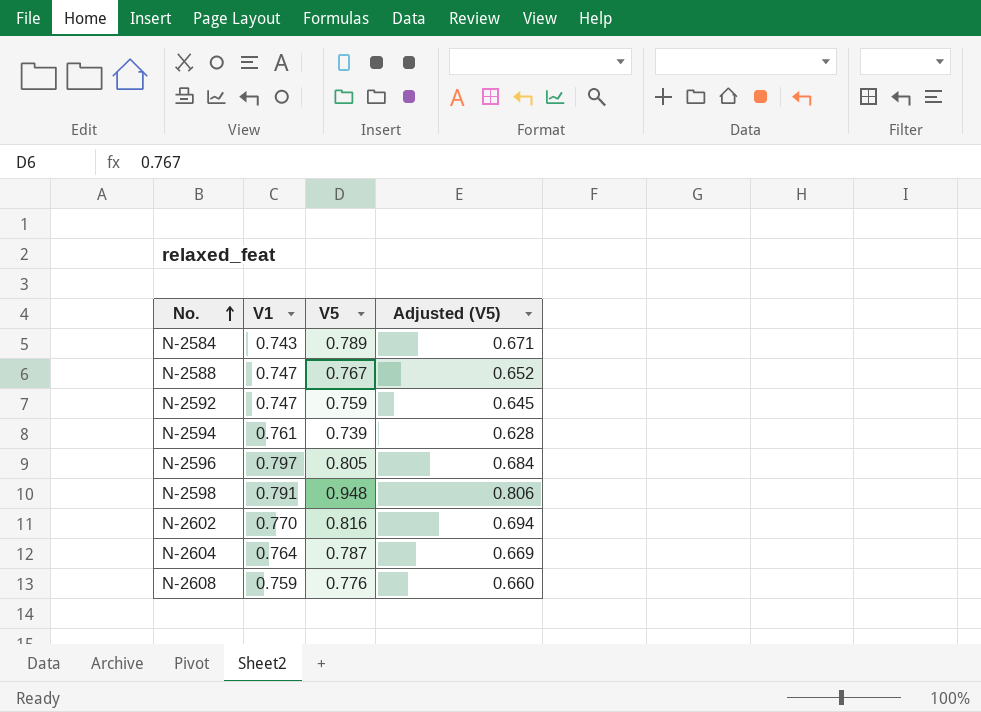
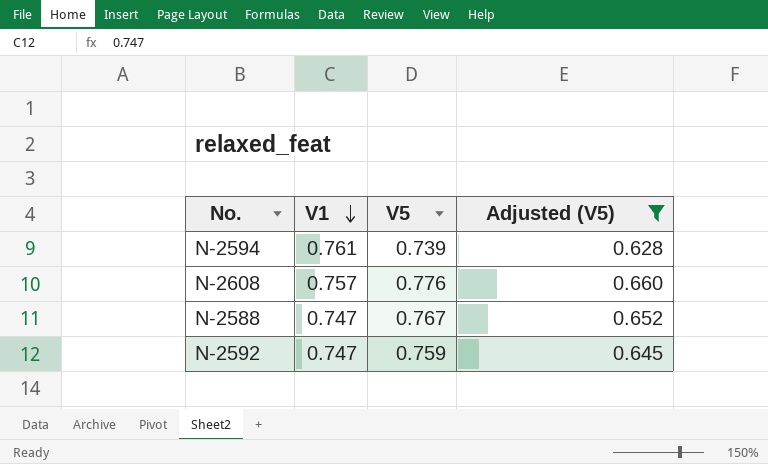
filter: none -> Adjusted (V5) <= 0.660
row order: No. ascending -> V1 descending
N-2608 | V1: 0.759 -> 0.757

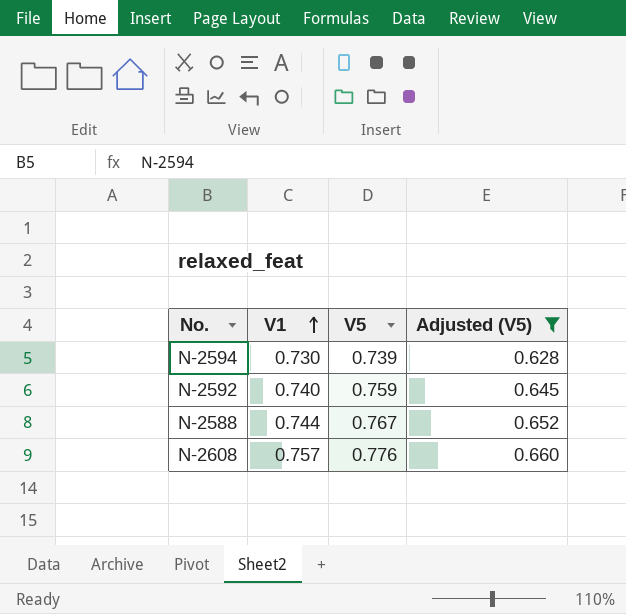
row order: V1 descending -> V1 ascending
N-2594 | V1: 0.761 -> 0.730
N-2592 | V1: 0.747 -> 0.740
N-2588 | V1: 0.747 -> 0.744

